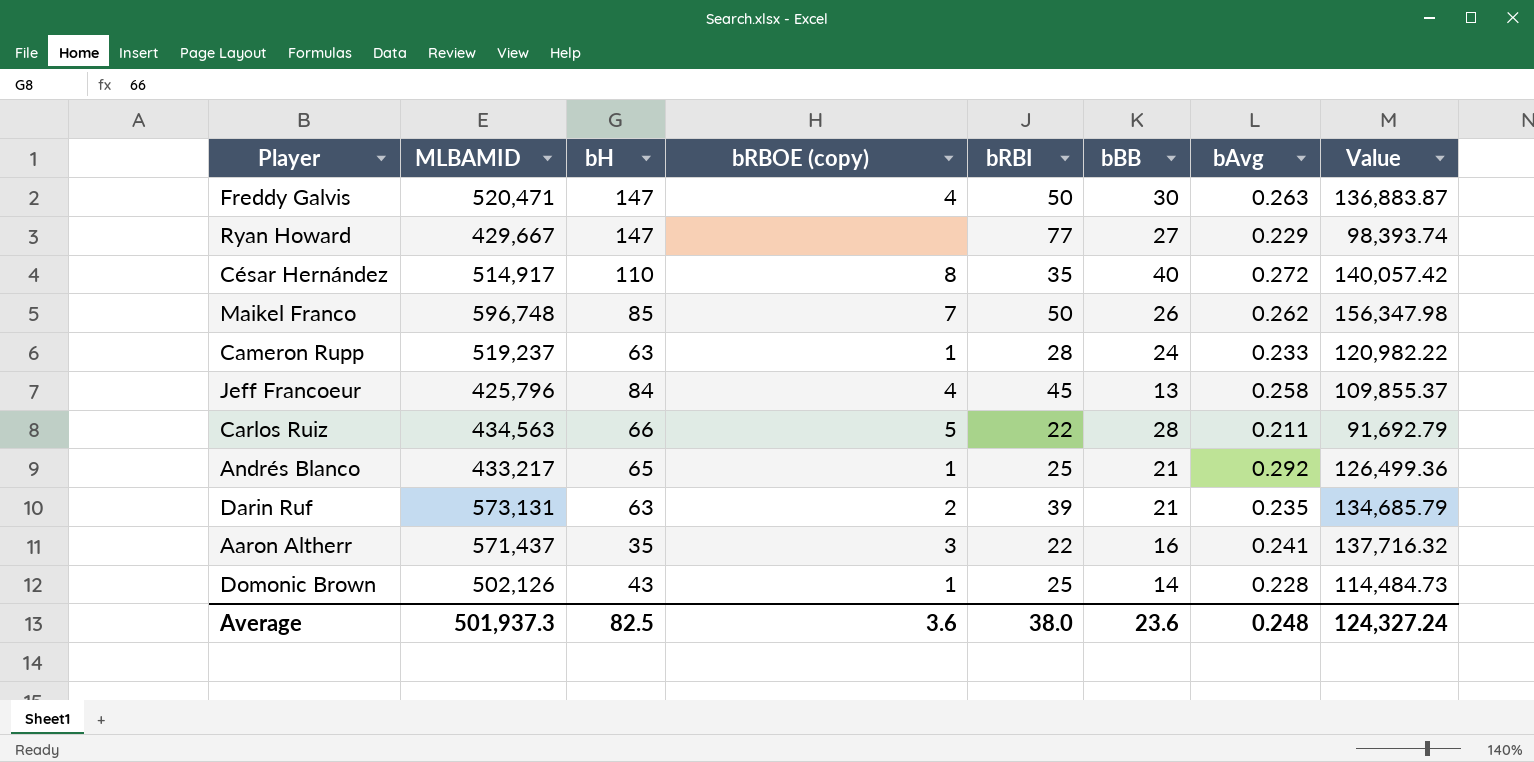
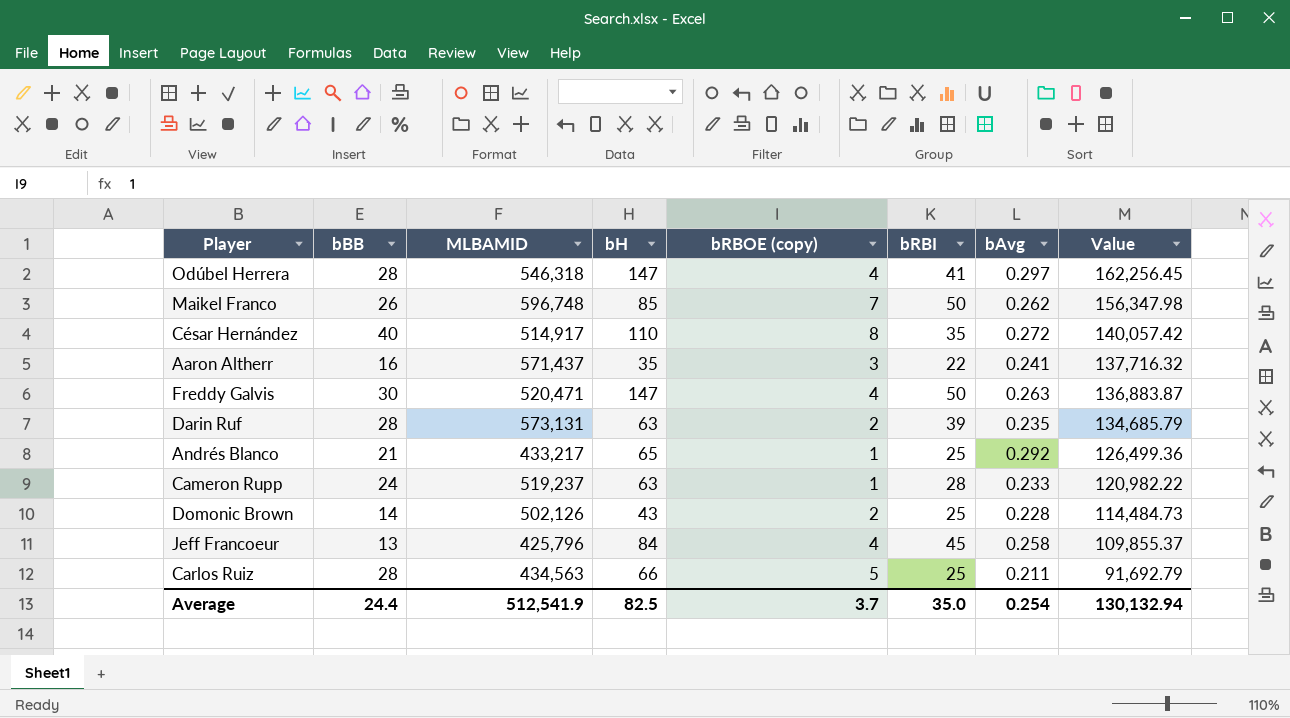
row order: none -> Value descending
column bBB | position: 6 -> 2
row Ryan Howard: 429,667 | 147 | none | 77 | 27 | 0.229 | 98,393.74 -> none
row Odúbel Herrera: none -> 28 | 546,318 | 147 | 4 | 41 | 0.297 | 162,256.45
Darin Ruf | bBB: 21 -> 28
Domonic Brown | bRBOE (copy): 1 -> 2
Carlos Ruiz | bRBI: 22 -> 25
Average | bBB: 23.6 -> 24.4
Average | MLBAMID: 501,937.3 -> 512,541.9
Average | bRBOE (copy): 3.6 -> 3.7
Average | bRBI: 38.0 -> 35.0
Average | bAvg: 0.248 -> 0.254
Average | Value: 124,327.24 -> 130,132.94

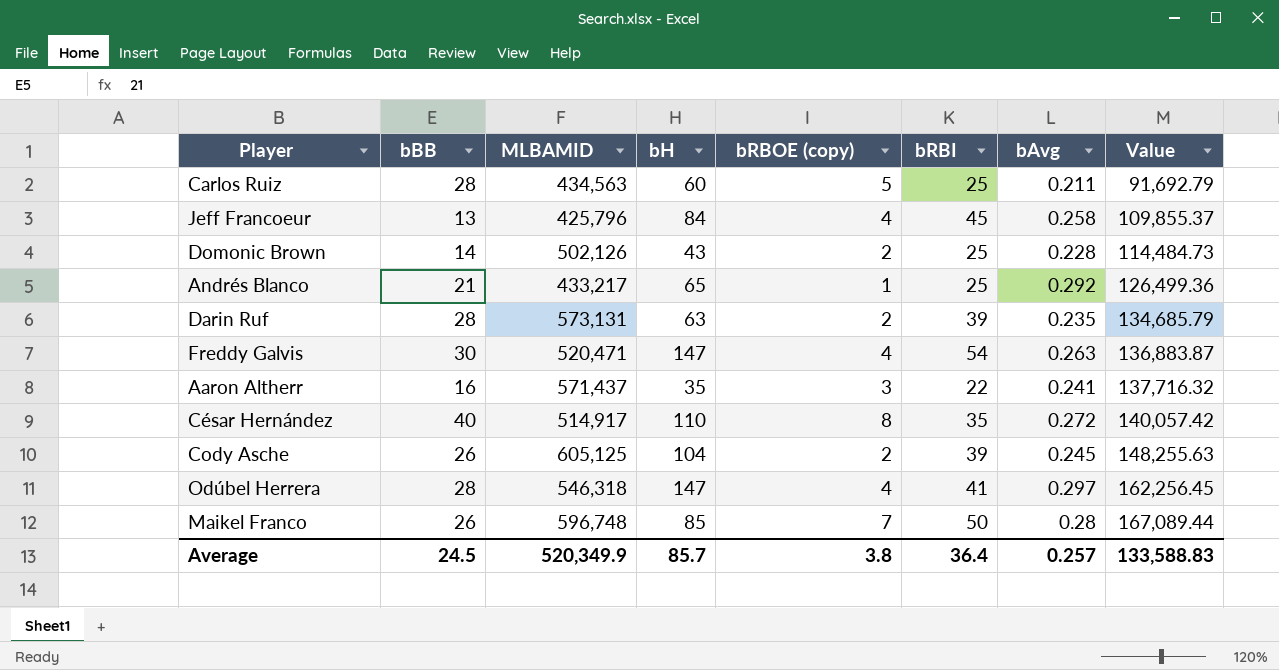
row order: Value descending -> Value ascending
row Cameron Rupp: 24 | 519,237 | 63 | 1 | 28 | 0.233 | 120,982.22 -> none
Carlos Ruiz | bH: 66 -> 60
Freddy Galvis | bRBI: 50 -> 54
row Cody Asche: none -> 26 | 605,125 | 104 | 2 | 39 | 0.245 | 148,255.63
Maikel Franco | bAvg: 0.262 -> 0.28
Maikel Franco | Value: 156,347.98 -> 167,089.44
Average | bBB: 24.4 -> 24.5
Average | MLBAMID: 512,541.9 -> 520,349.9
Average | bH: 82.5 -> 85.7
Average | bRBOE (copy): 3.7 -> 3.8
Average | bRBI: 35.0 -> 36.4
Average | bAvg: 0.254 -> 0.257
Average | Value: 130,132.94 -> 133,588.83

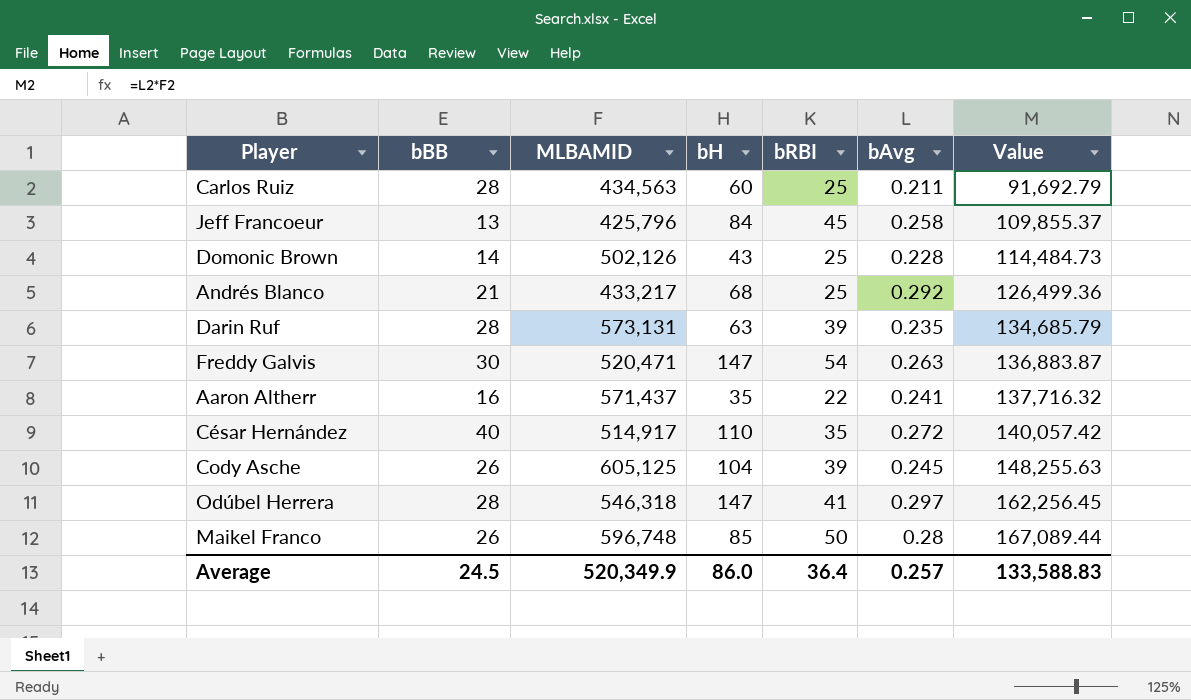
column bRBOE (copy) | position: 5 -> none
Andrés Blanco | bH: 65 -> 68
Average | bH: 85.7 -> 86.0

